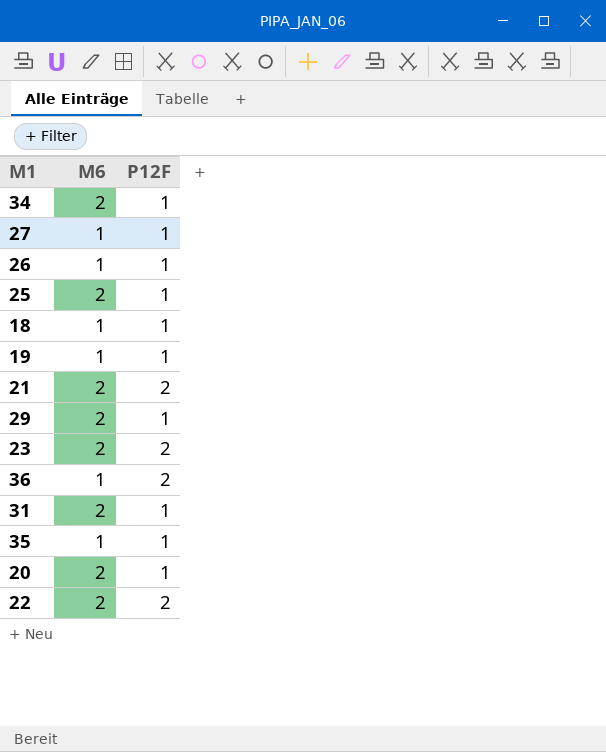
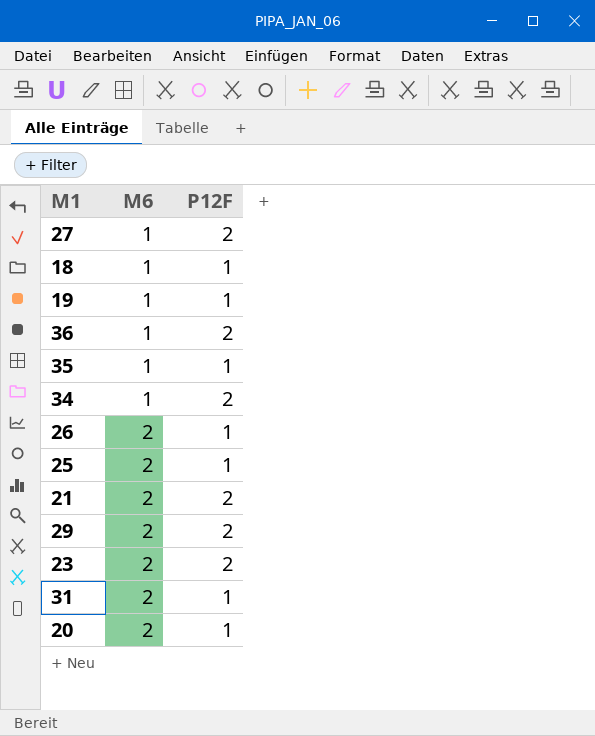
row order: none -> M6 ascending
row 22: 2 | 2 -> none
27 | P12F: 1 -> 2
34 | M6: 2 -> 1
34 | P12F: 1 -> 2
26 | M6: 1 -> 2
29 | P12F: 1 -> 2

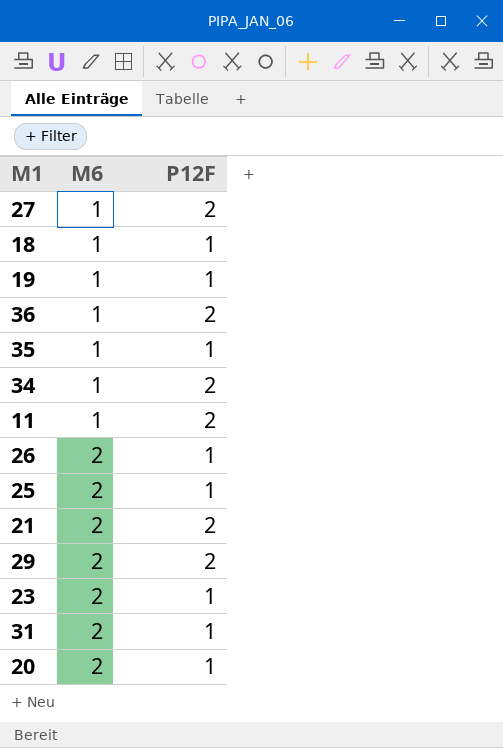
row 11: none -> 1 | 2
23 | P12F: 2 -> 1

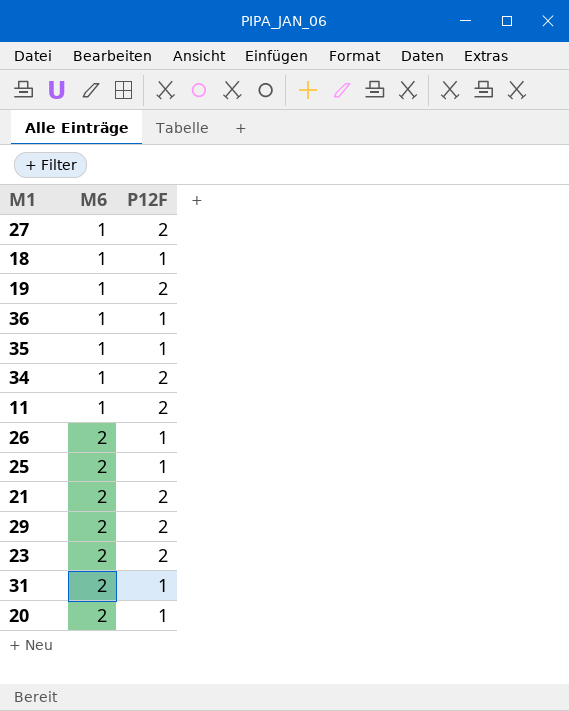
19 | P12F: 1 -> 2
36 | P12F: 2 -> 1
23 | P12F: 1 -> 2

